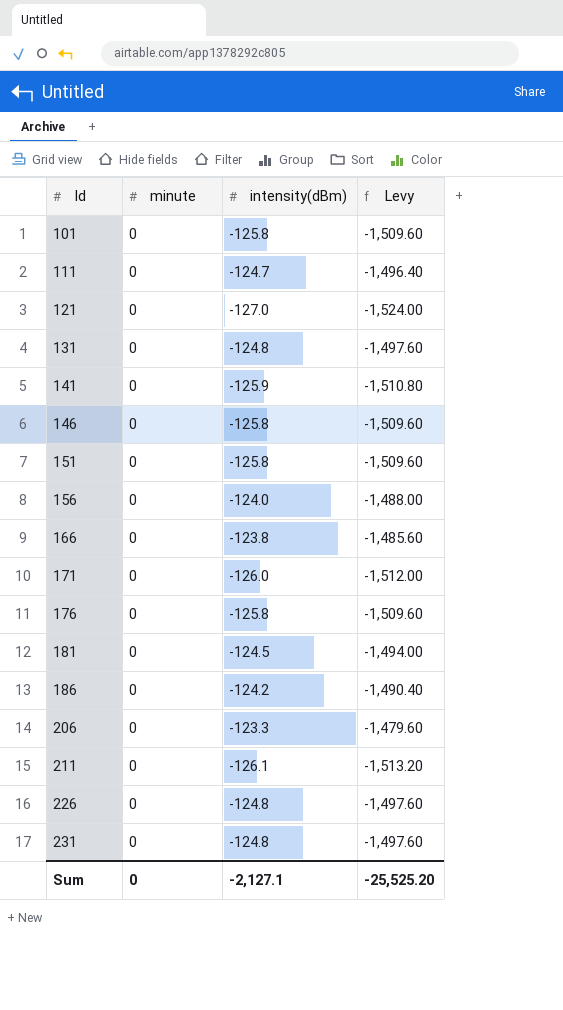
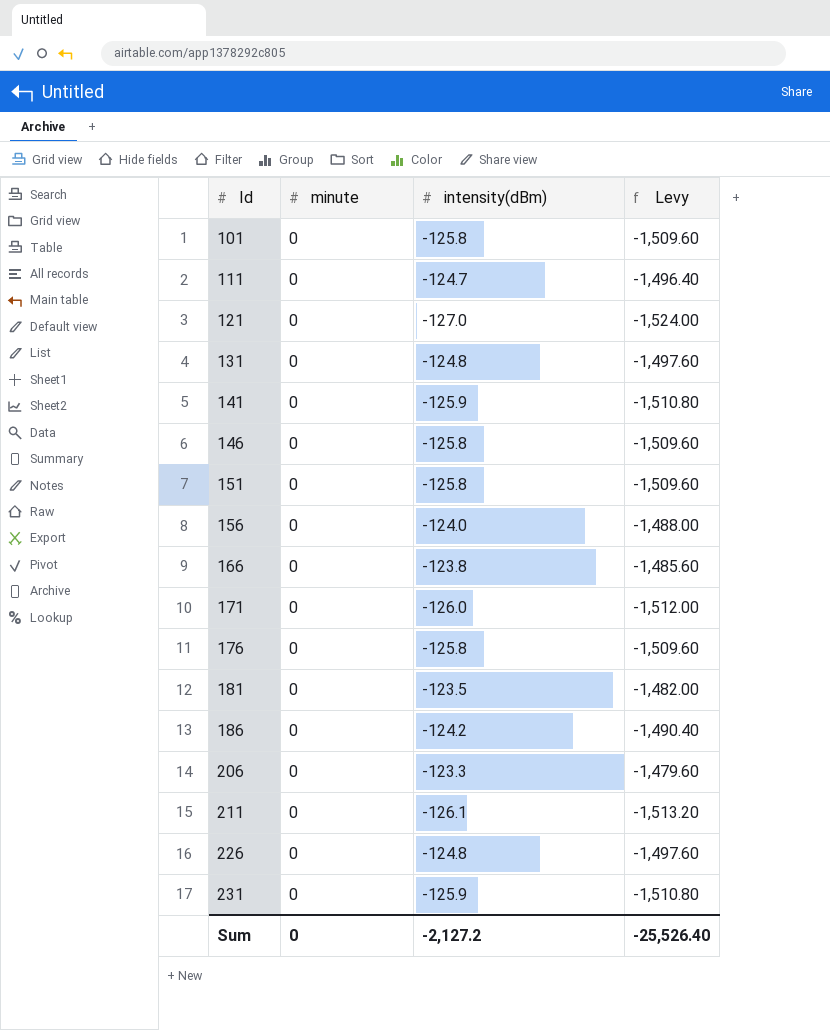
181 | intensity(dBm): -124.5 -> -123.5
181 | Levy: -1,494.00 -> -1,482.00
231 | intensity(dBm): -124.8 -> -125.9
231 | Levy: -1,497.60 -> -1,510.80
Sum | intensity(dBm): -2,127.1 -> -2,127.2
Sum | Levy: -25,525.20 -> -25,526.40

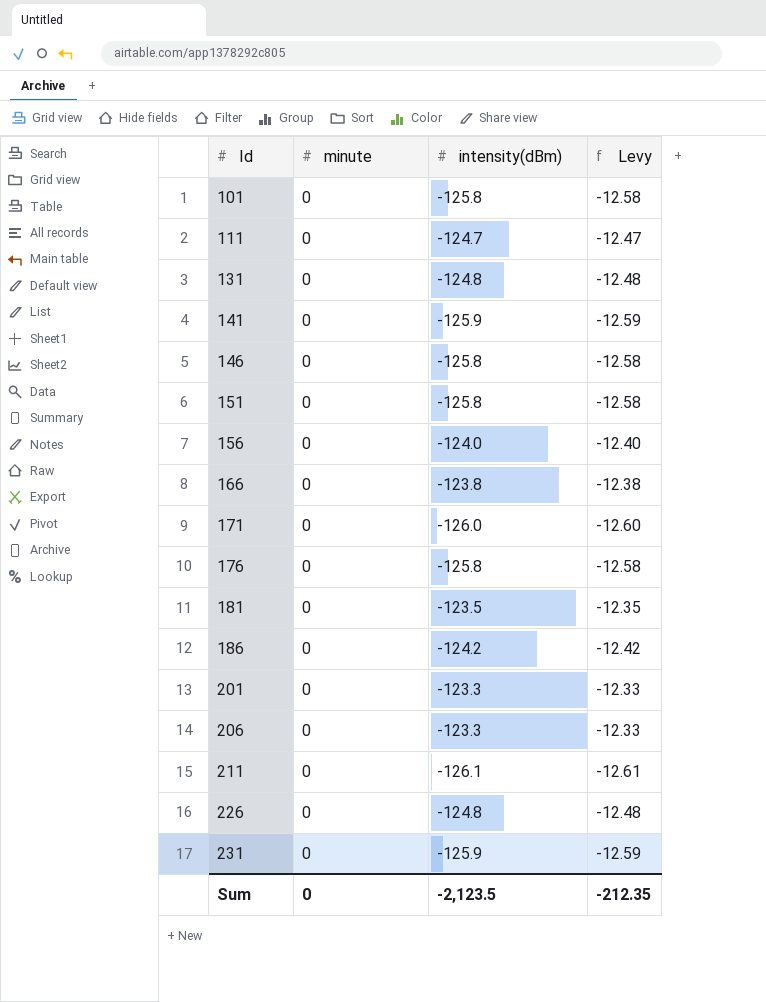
column Levy | formula: [intensity(dBm)] * 12 -> [intensity(dBm)] * 0.1
row 121: 0 | -127.0 | -1,524.00 -> none
row 201: none -> 0 | -123.3 | -12.33
Sum | intensity(dBm): -2,127.2 -> -2,123.5
Sum | Levy: -25,526.40 -> -212.35

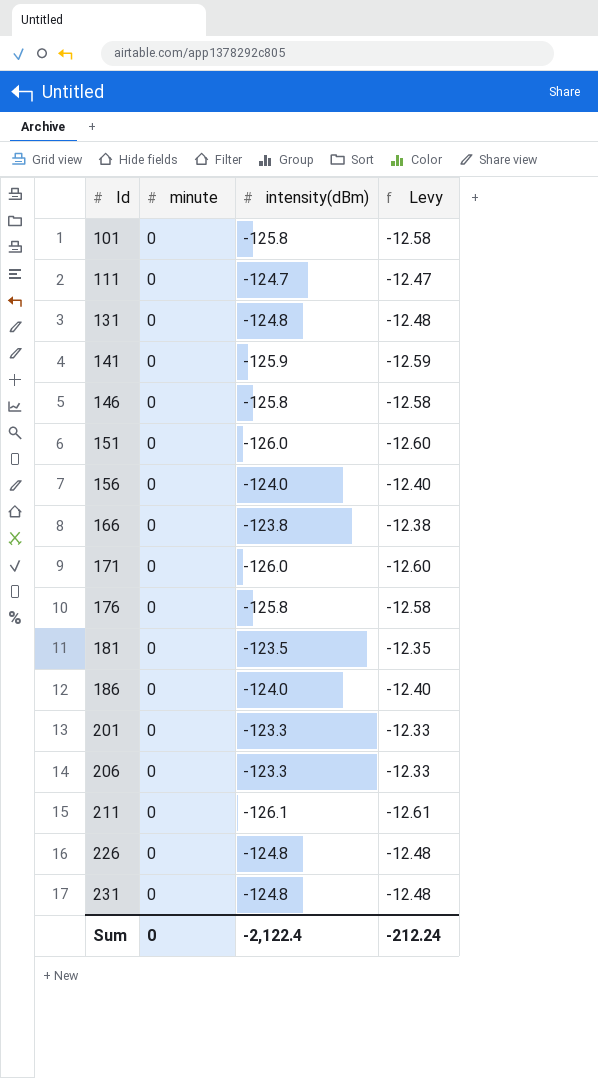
151 | intensity(dBm): -125.8 -> -126.0
151 | Levy: -12.58 -> -12.60
186 | intensity(dBm): -124.2 -> -124.0
186 | Levy: -12.42 -> -12.40
231 | intensity(dBm): -125.9 -> -124.8
231 | Levy: -12.59 -> -12.48
Sum | intensity(dBm): -2,123.5 -> -2,122.4
Sum | Levy: -212.35 -> -212.24

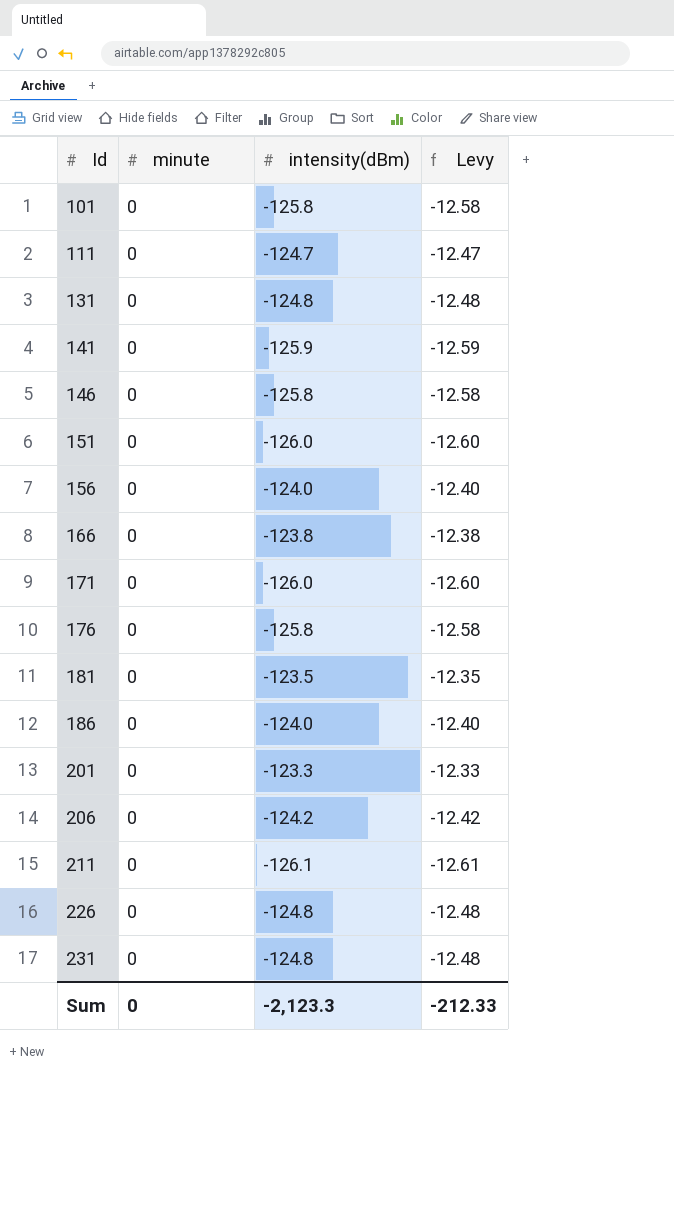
206 | intensity(dBm): -123.3 -> -124.2
206 | Levy: -12.33 -> -12.42
Sum | intensity(dBm): -2,122.4 -> -2,123.3
Sum | Levy: -212.24 -> -212.33

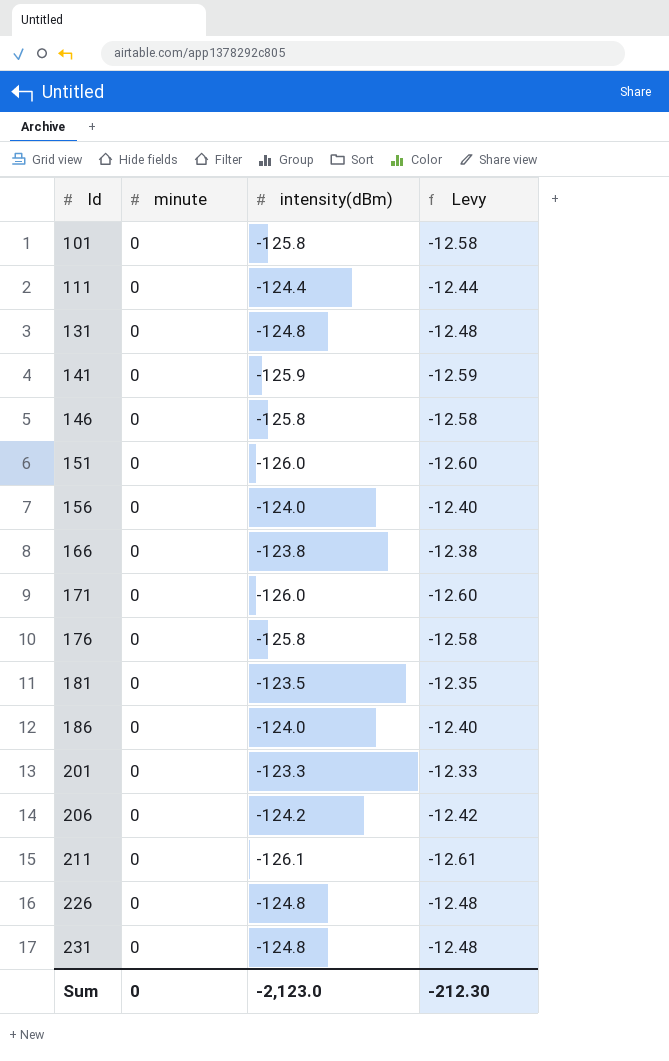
111 | intensity(dBm): -124.7 -> -124.4
111 | Levy: -12.47 -> -12.44
Sum | intensity(dBm): -2,123.3 -> -2,123.0
Sum | Levy: -212.33 -> -212.30

